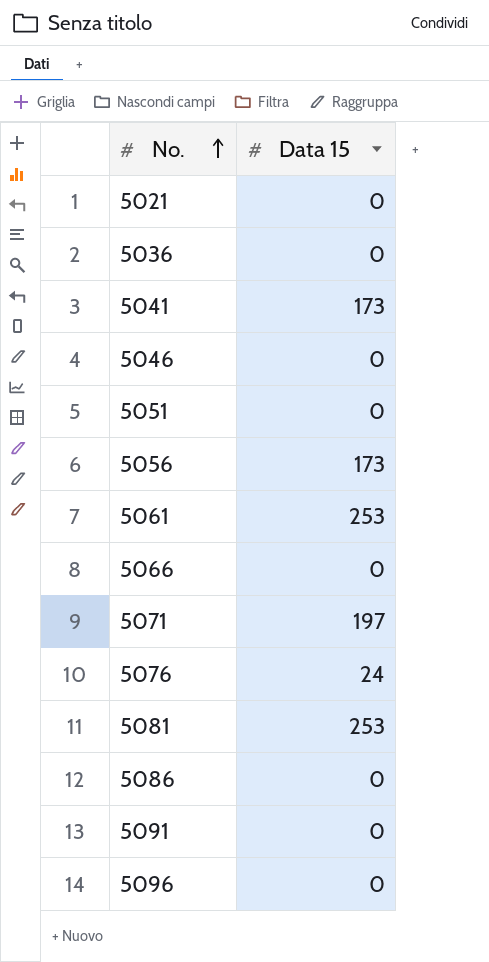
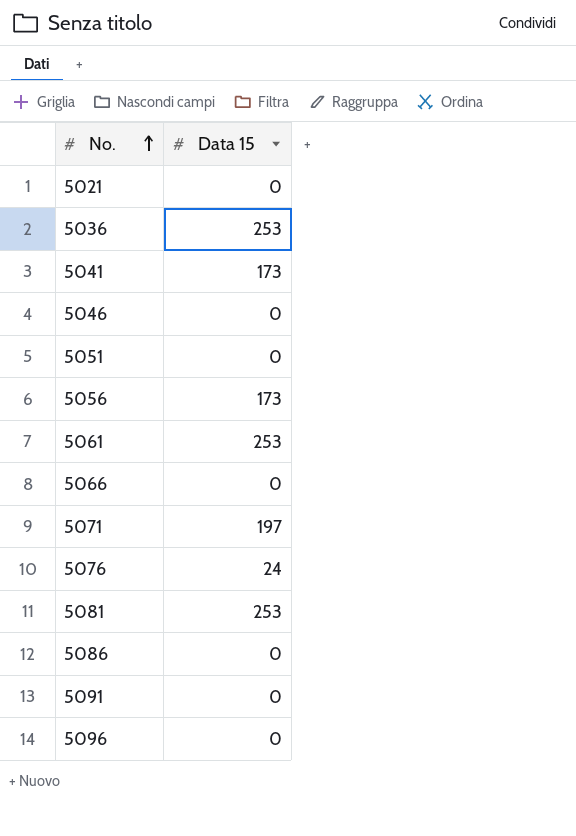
5036 | Data 15: 0 -> 253

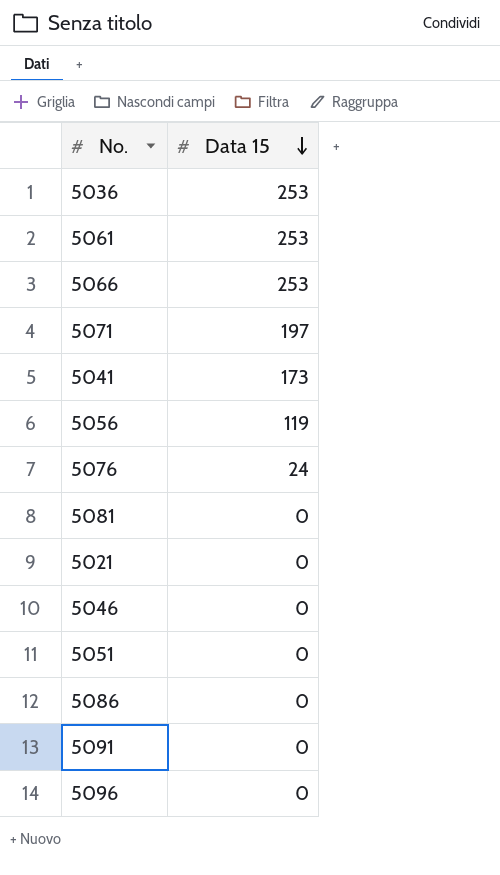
row order: No. ascending -> Data 15 descending
5066 | Data 15: 0 -> 253
5056 | Data 15: 173 -> 119
5081 | Data 15: 253 -> 0

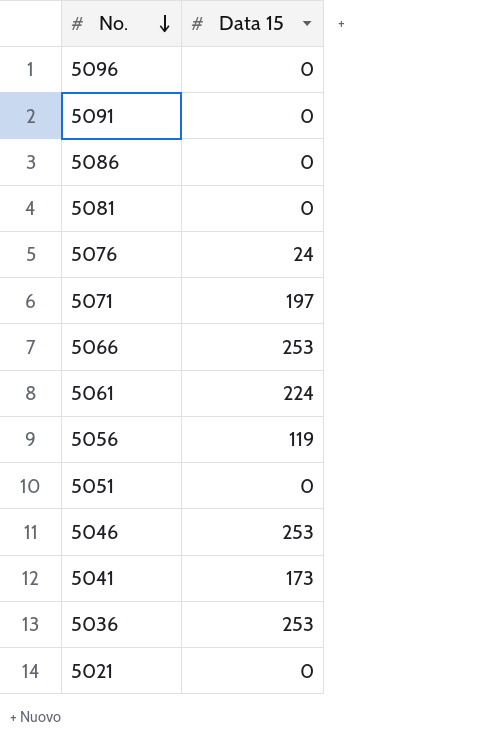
row order: Data 15 descending -> No. descending
5061 | Data 15: 253 -> 224
5046 | Data 15: 0 -> 253

